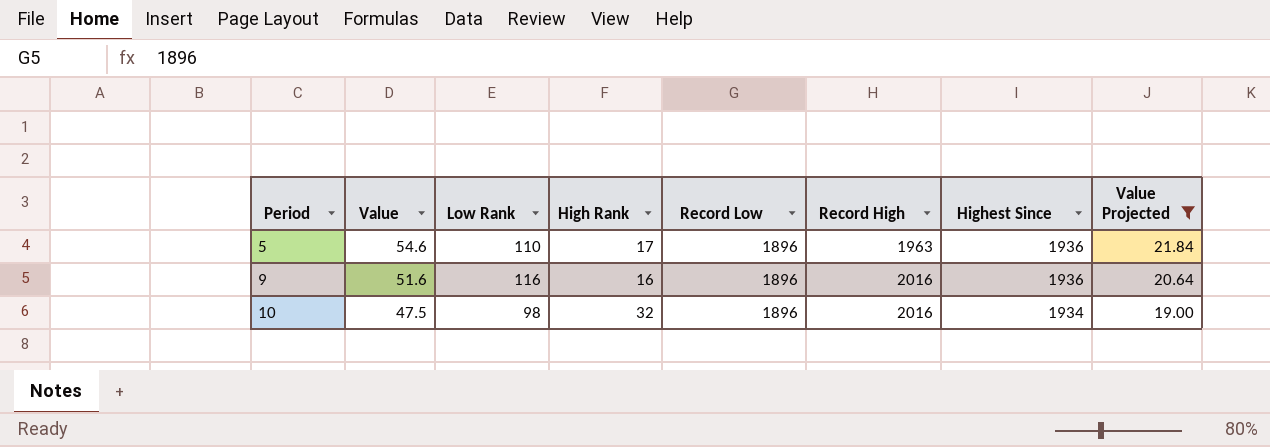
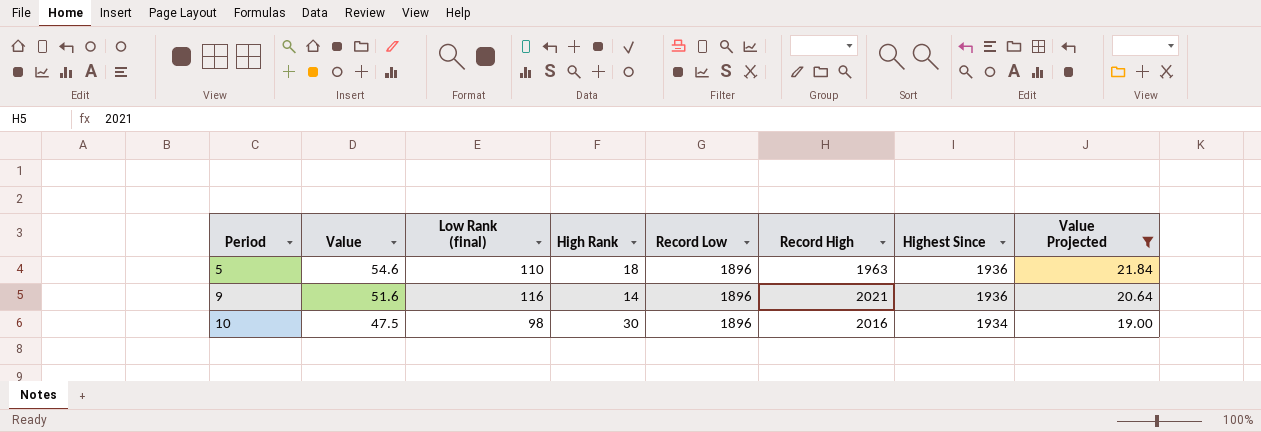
column name: Low Rank -> Low Rank (final)
5 | High Rank: 17 -> 18
9 | High Rank: 16 -> 14
9 | Record High: 2016 -> 2021
10 | High Rank: 32 -> 30

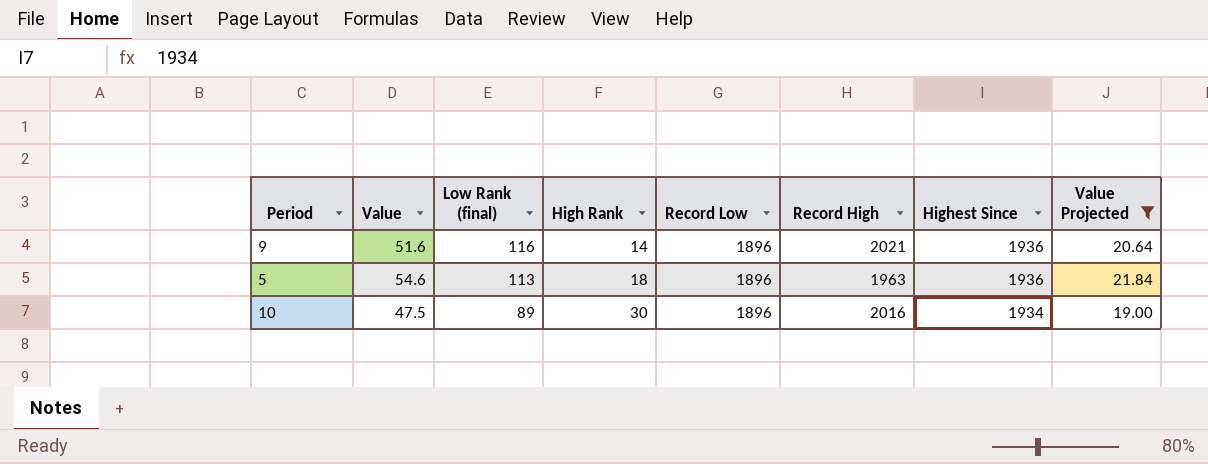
row order: Period ascending -> Low Rank (final) descending
5 | Low Rank (final): 110 -> 113
10 | Low Rank (final): 98 -> 89

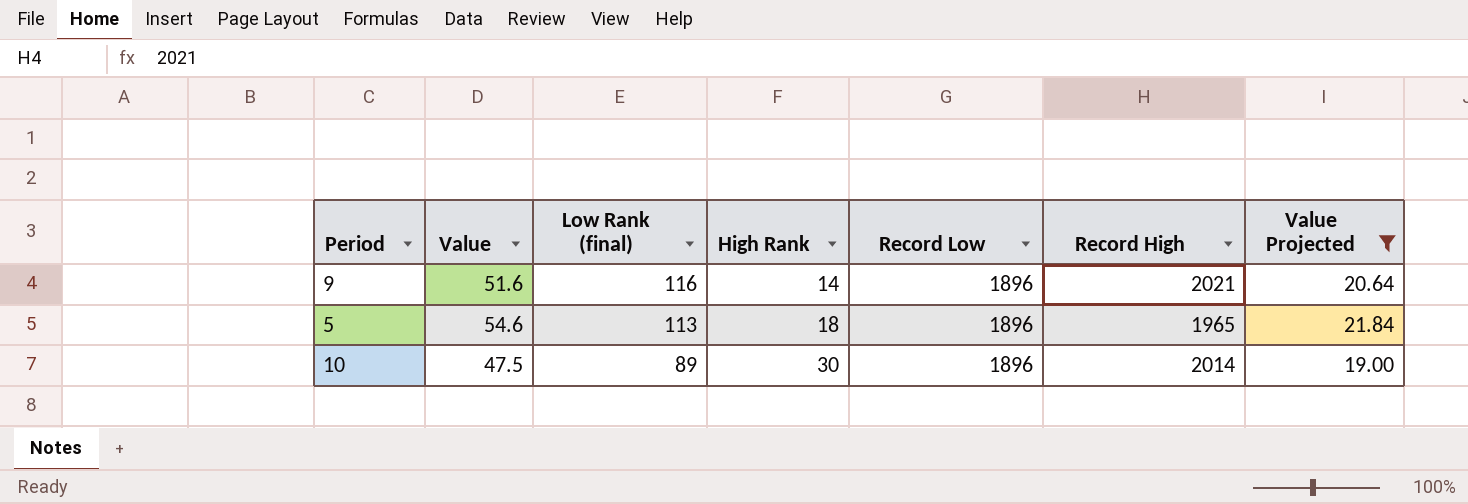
column Highest Since | position: 7 -> none
5 | Record High: 1963 -> 1965
10 | Record High: 2016 -> 2014

